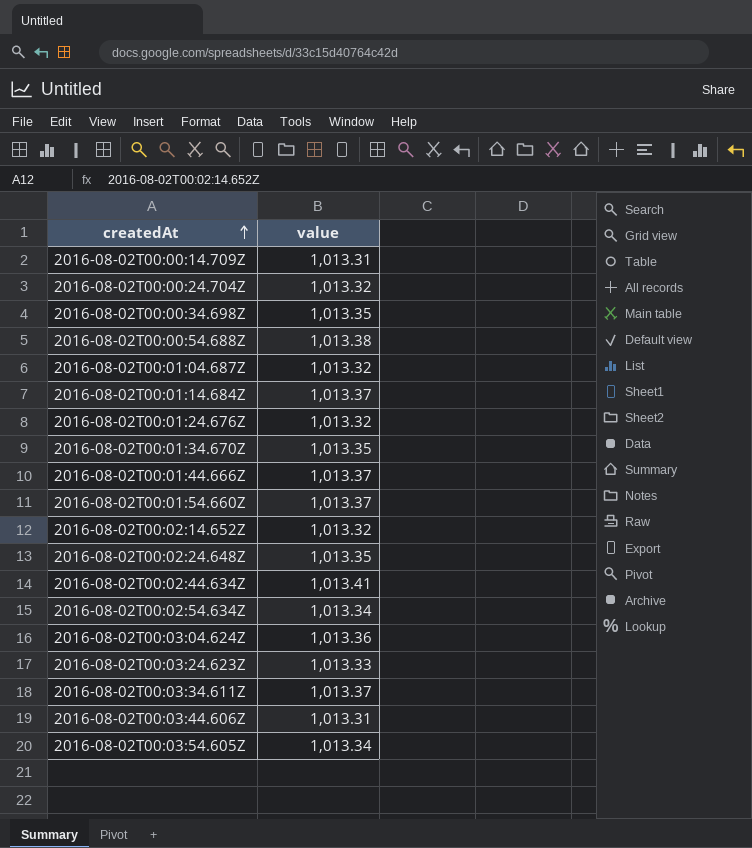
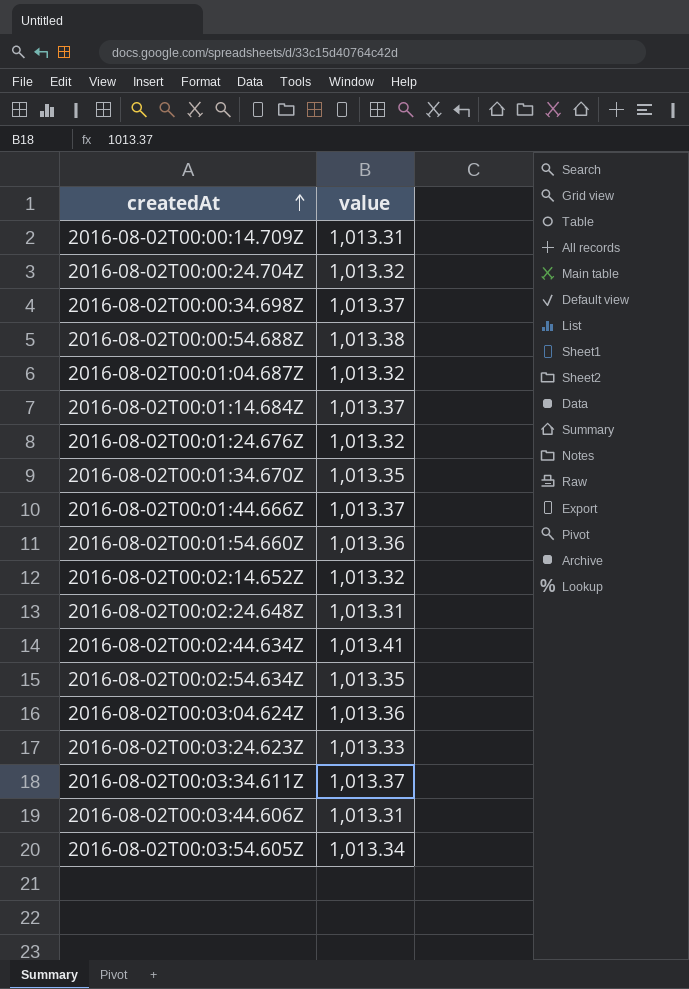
2016-08-02T00:00:34.698Z | value: 1,013.35 -> 1,013.37
2016-08-02T00:01:54.660Z | value: 1,013.37 -> 1,013.36
2016-08-02T00:02:24.648Z | value: 1,013.35 -> 1,013.31
2016-08-02T00:02:54.634Z | value: 1,013.34 -> 1,013.35

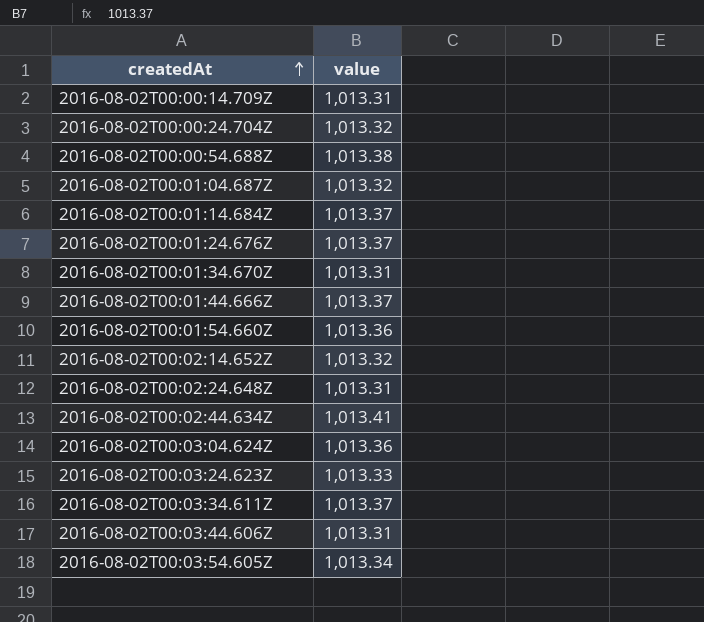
row 2016-08-02T00:00:34.698Z: 1,013.37 -> none
row 2016-08-02T00:02:54.634Z: 1,013.35 -> none
2016-08-02T00:01:24.676Z | value: 1,013.32 -> 1,013.37
2016-08-02T00:01:34.670Z | value: 1,013.35 -> 1,013.31

